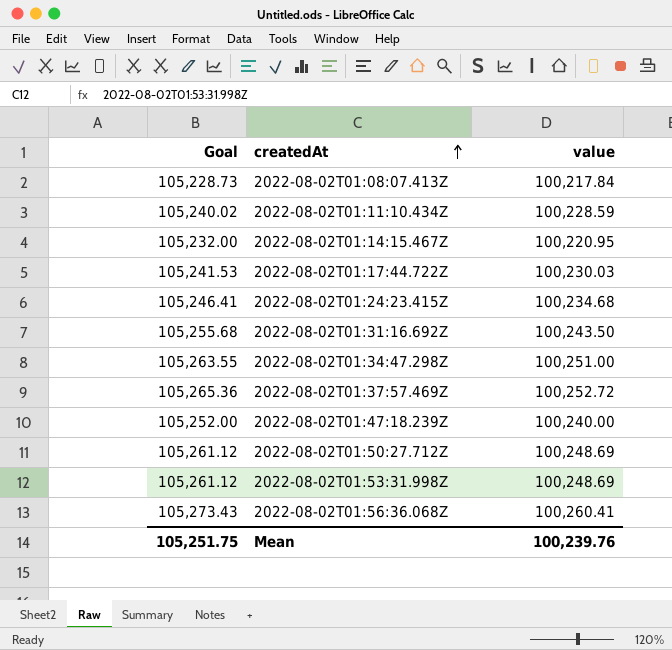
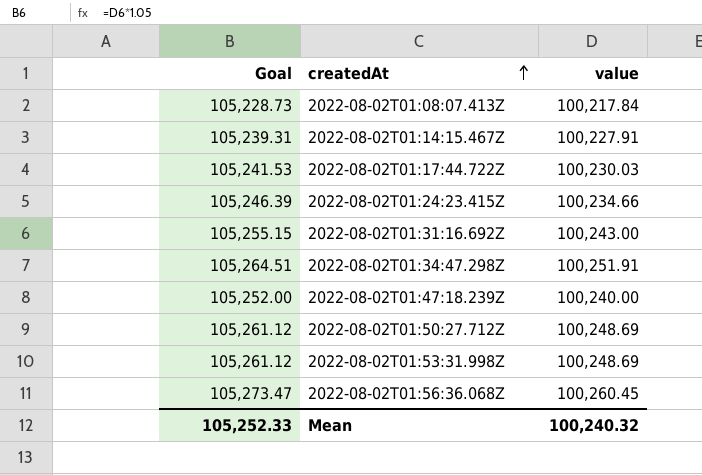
row 2022-08-02T01:11:10.434Z: 105,240.02 | 100,228.59 -> none
row 2022-08-02T01:37:57.469Z: 105,265.36 | 100,252.72 -> none
2022-08-02T01:14:15.467Z | Goal: 105,232.00 -> 105,239.31
2022-08-02T01:14:15.467Z | value: 100,220.95 -> 100,227.91
2022-08-02T01:24:23.415Z | Goal: 105,246.41 -> 105,246.39
2022-08-02T01:24:23.415Z | value: 100,234.68 -> 100,234.66
2022-08-02T01:31:16.692Z | Goal: 105,255.68 -> 105,255.15
2022-08-02T01:31:16.692Z | value: 100,243.50 -> 100,243.00
2022-08-02T01:34:47.298Z | Goal: 105,263.55 -> 105,264.51
2022-08-02T01:34:47.298Z | value: 100,251.00 -> 100,251.91
2022-08-02T01:56:36.068Z | Goal: 105,273.43 -> 105,273.47
2022-08-02T01:56:36.068Z | value: 100,260.41 -> 100,260.45
Mean | Goal: 105,251.75 -> 105,252.33
Mean | value: 100,239.76 -> 100,240.32

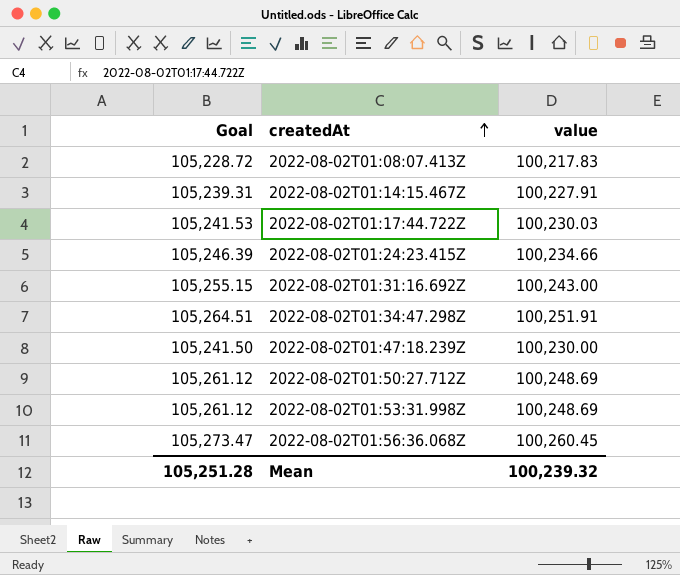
2022-08-02T01:08:07.413Z | Goal: 105,228.73 -> 105,228.72
2022-08-02T01:08:07.413Z | value: 100,217.84 -> 100,217.83
2022-08-02T01:47:18.239Z | Goal: 105,252.00 -> 105,241.50
2022-08-02T01:47:18.239Z | value: 100,240.00 -> 100,230.00
Mean | Goal: 105,252.33 -> 105,251.28
Mean | value: 100,240.32 -> 100,239.32

